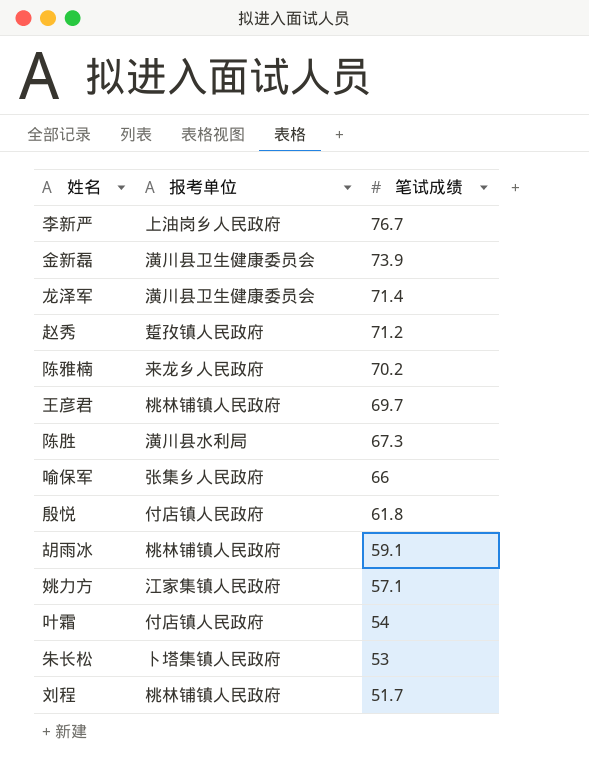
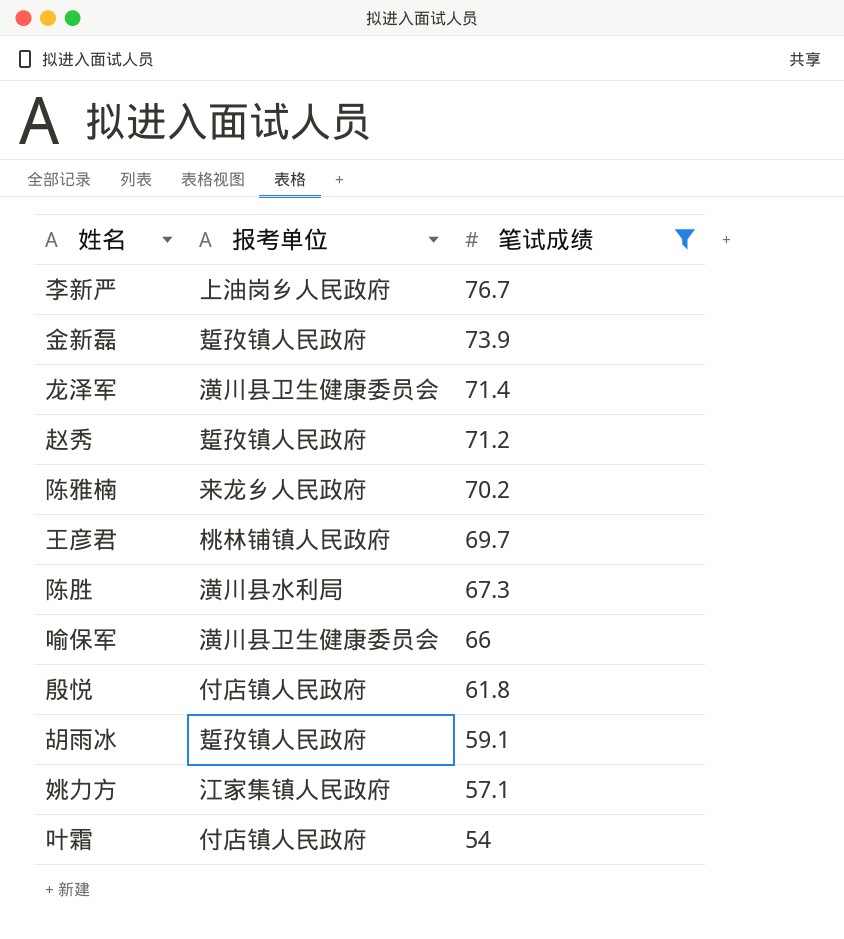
filter: none -> 笔试成绩 >= 54
金新磊 | 报考单位: 潢川县卫生健康委员会 -> 踅孜镇人民政府
喻保军 | 报考单位: 张集乡人民政府 -> 潢川县卫生健康委员会
胡雨冰 | 报考单位: 桃林铺镇人民政府 -> 踅孜镇人民政府

